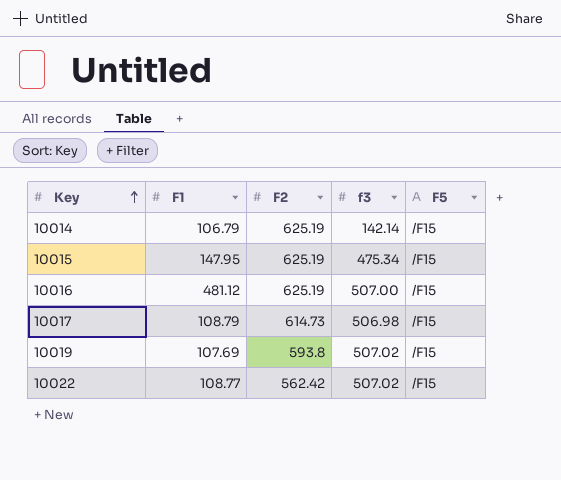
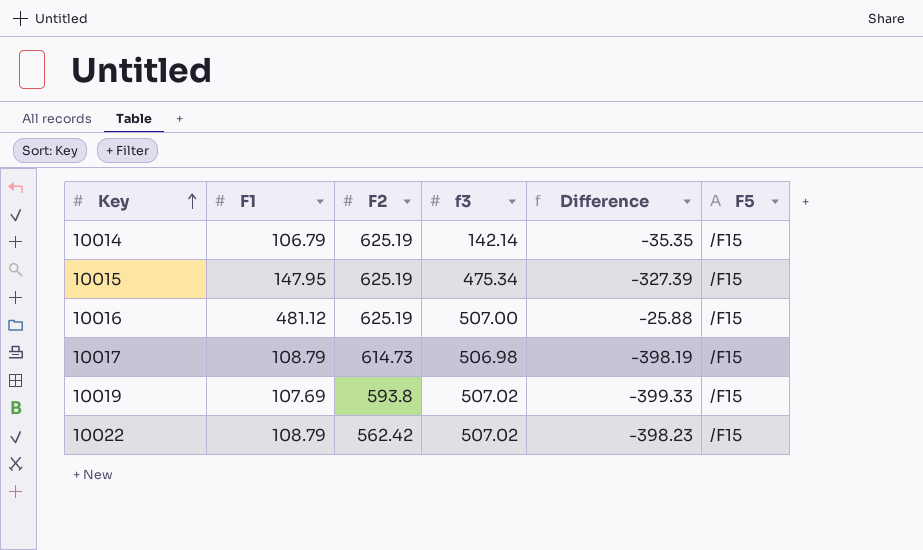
column Difference | formula: none -> [F1] - [f3]
10022 | F1: 108.77 -> 108.79

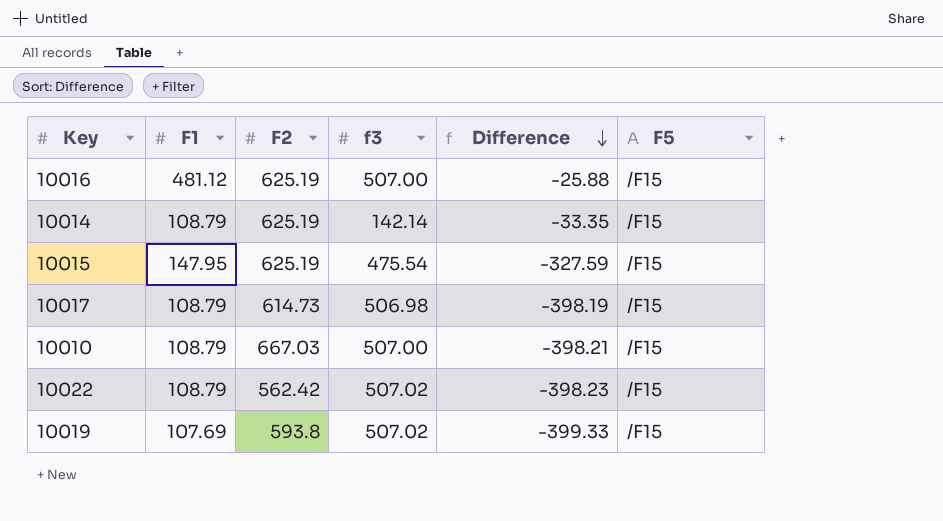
row order: Key ascending -> Difference descending
10014 | F1: 106.79 -> 108.79
10014 | Difference: -35.35 -> -33.35
10015 | f3: 475.34 -> 475.54
10015 | Difference: -327.39 -> -327.59
row 10010: none -> 108.79 | 667.03 | 507.00 | -398.21 | /F15

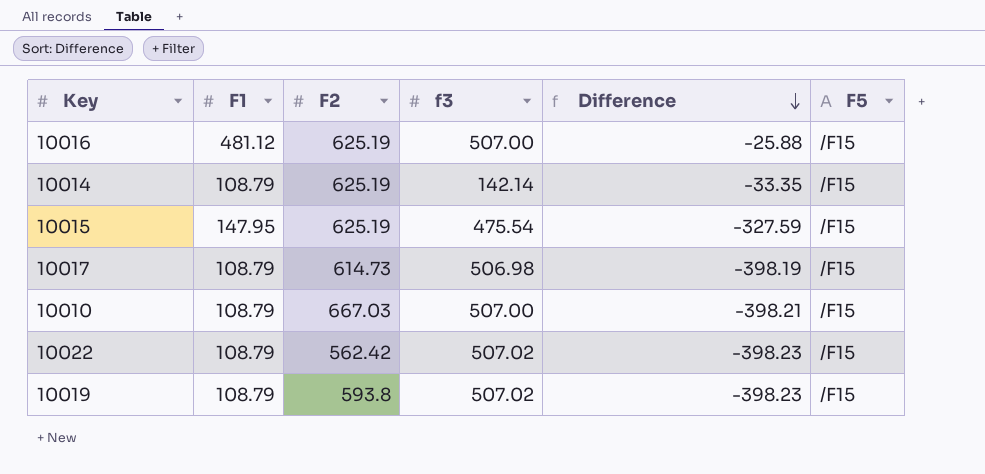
10019 | F1: 107.69 -> 108.79
10019 | Difference: -399.33 -> -398.23

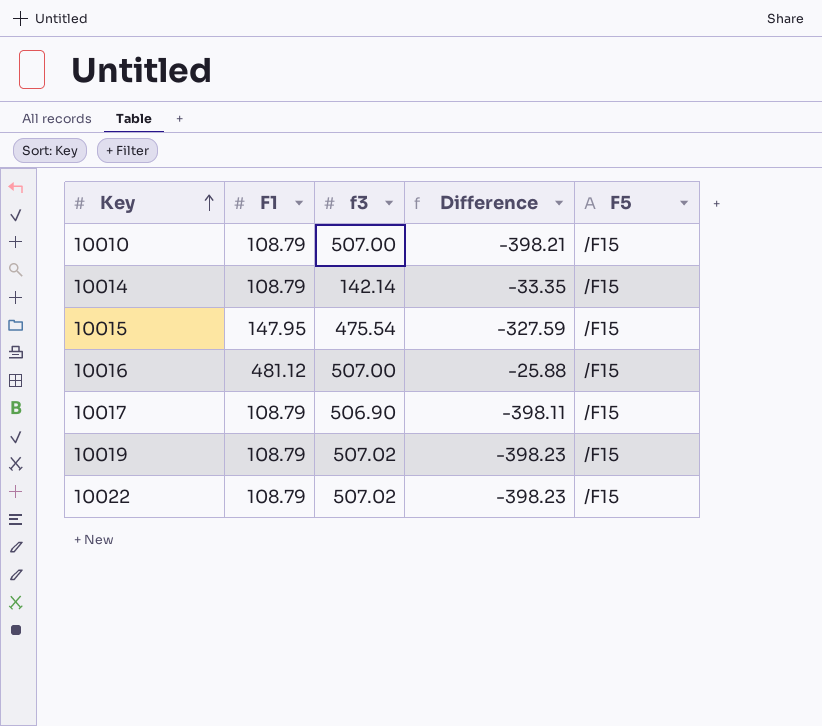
row order: Difference descending -> Key ascending
column F2 | position: 3 -> none
10017 | f3: 506.98 -> 506.90
10017 | Difference: -398.19 -> -398.11

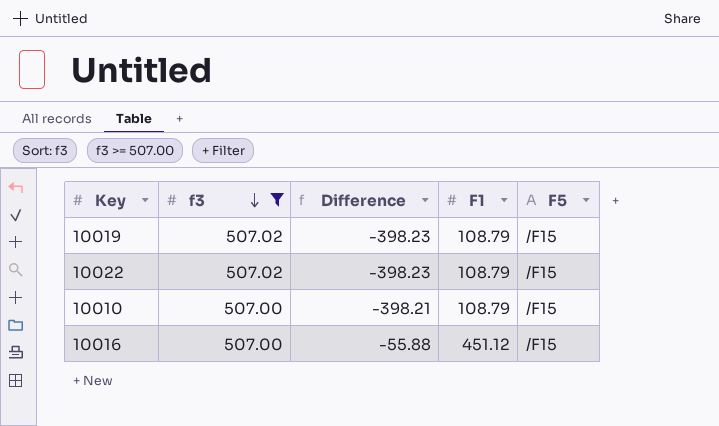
filter: none -> f3 >= 507.00
row order: Key ascending -> f3 descending
column F1 | position: 2 -> 4
10016 | Difference: -25.88 -> -55.88
10016 | F1: 481.12 -> 451.12

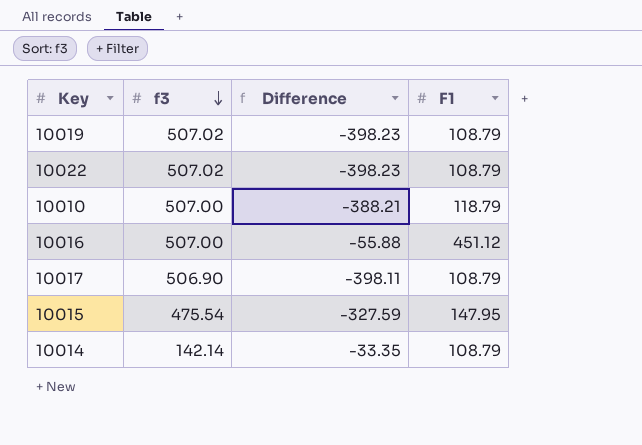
filter: f3 >= 507.00 -> none
column F5 | position: 5 -> none
10010 | Difference: -398.21 -> -388.21
10010 | F1: 108.79 -> 118.79

